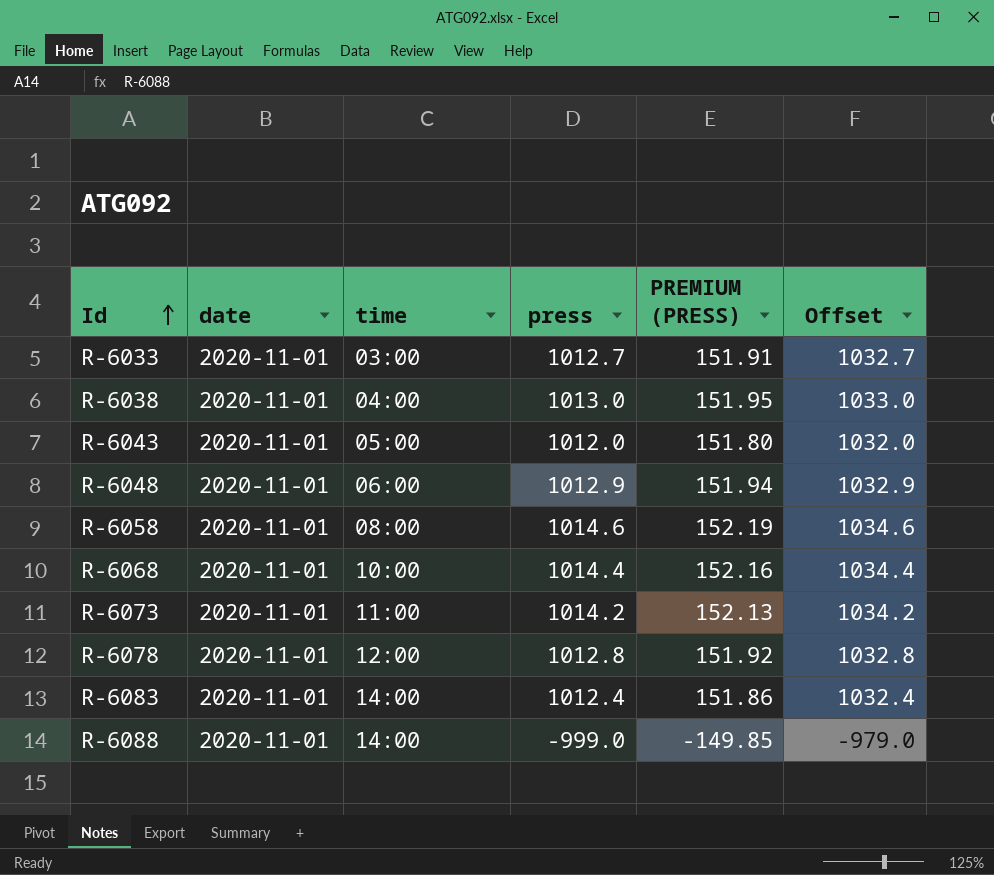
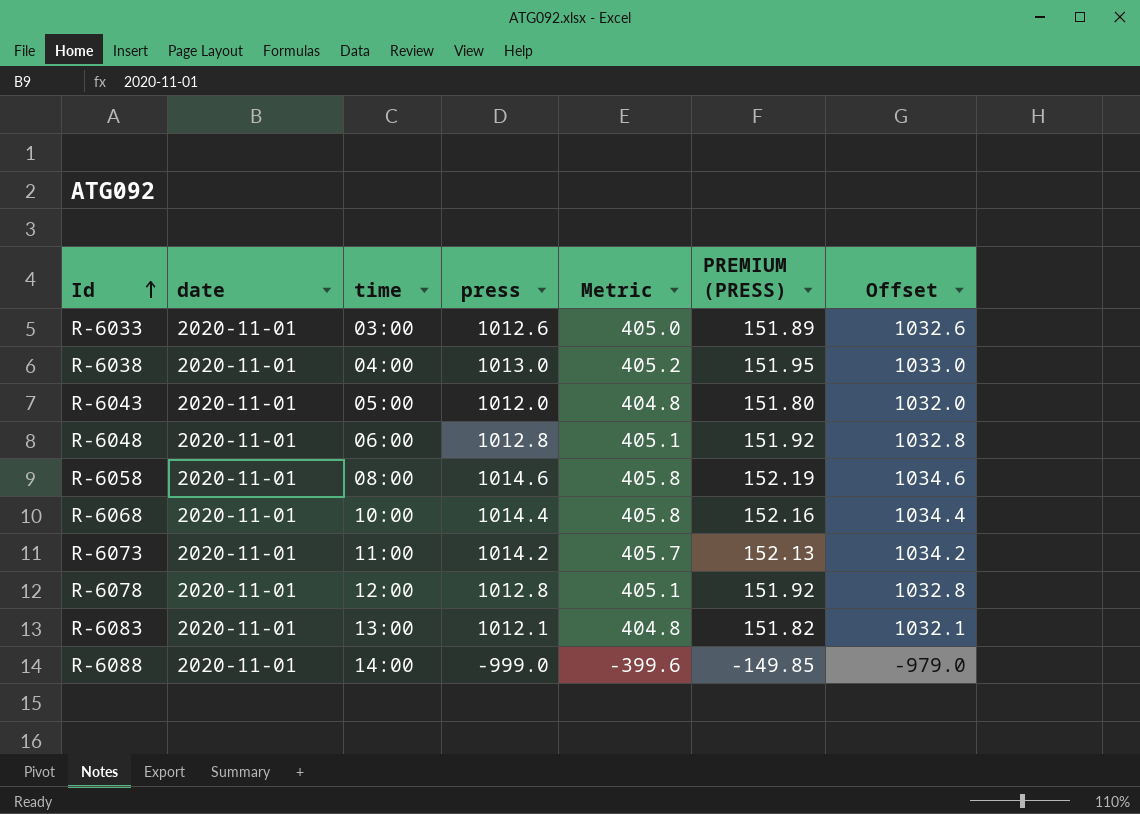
column Metric | formula: none -> [press] * 0.4
R-6033 | press: 1012.7 -> 1012.6
R-6033 | PREMIUM (PRESS): 151.91 -> 151.89
R-6033 | Offset: 1032.7 -> 1032.6
R-6048 | press: 1012.9 -> 1012.8
R-6048 | PREMIUM (PRESS): 151.94 -> 151.92
R-6048 | Offset: 1032.9 -> 1032.8
R-6083 | time: 14:00 -> 13:00
R-6083 | press: 1012.4 -> 1012.1
R-6083 | PREMIUM (PRESS): 151.86 -> 151.82
R-6083 | Offset: 1032.4 -> 1032.1

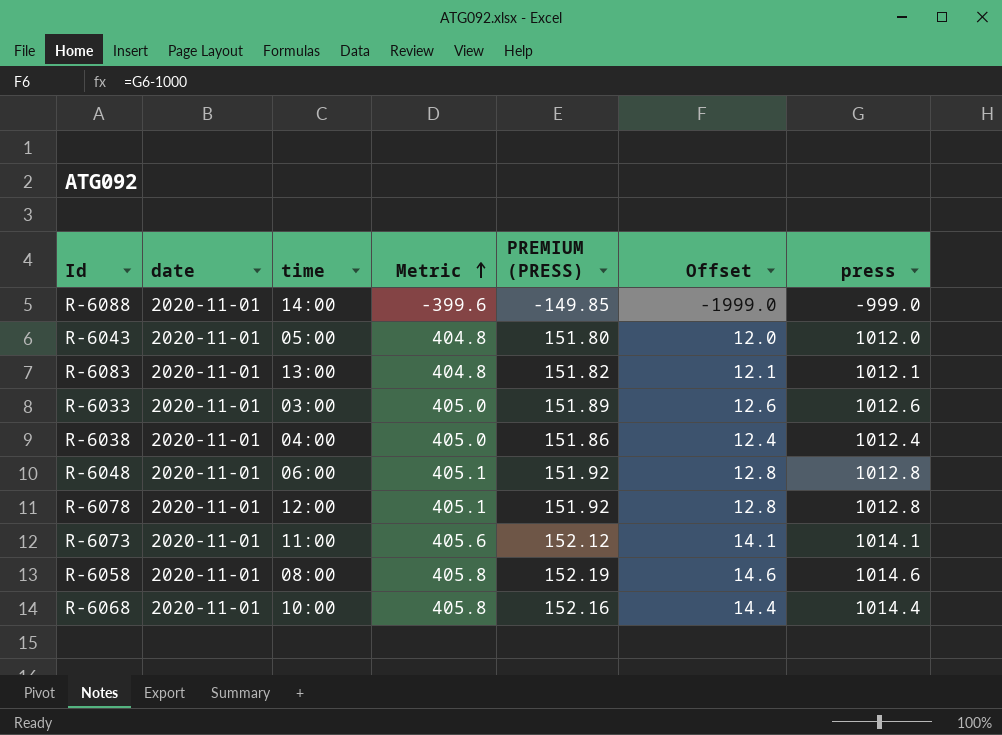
row order: Id ascending -> Metric ascending
column Offset | formula: [press] + 20 -> [press] - 1000
column press | position: 4 -> 7
R-6038 | Metric: 405.2 -> 405.0
R-6038 | PREMIUM (PRESS): 151.95 -> 151.86
R-6038 | press: 1013.0 -> 1012.4
R-6073 | Metric: 405.7 -> 405.6
R-6073 | PREMIUM (PRESS): 152.13 -> 152.12
R-6073 | press: 1014.2 -> 1014.1

